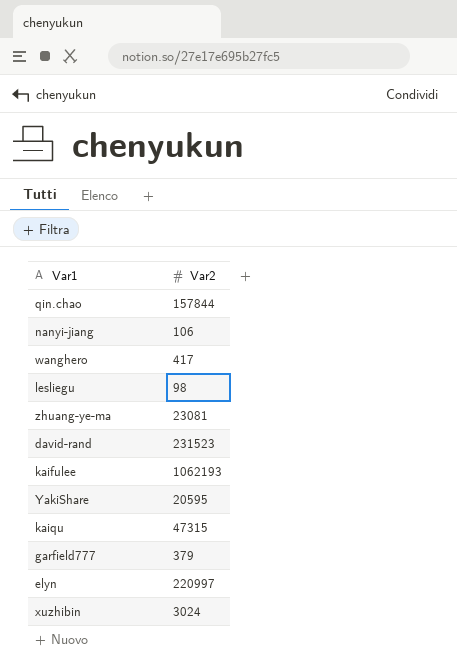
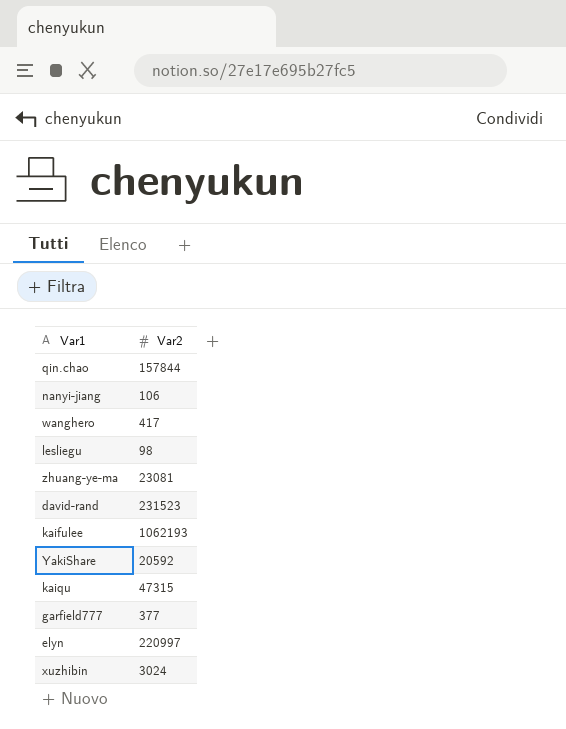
YakiShare | Var2: 20595 -> 20592
garfield777 | Var2: 379 -> 377

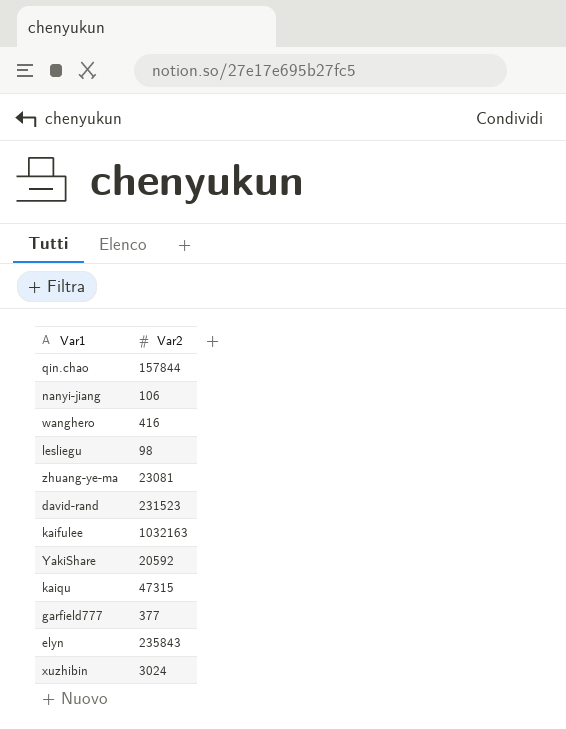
wanghero | Var2: 417 -> 416
kaifulee | Var2: 1062193 -> 1032163
elyn | Var2: 220997 -> 235843

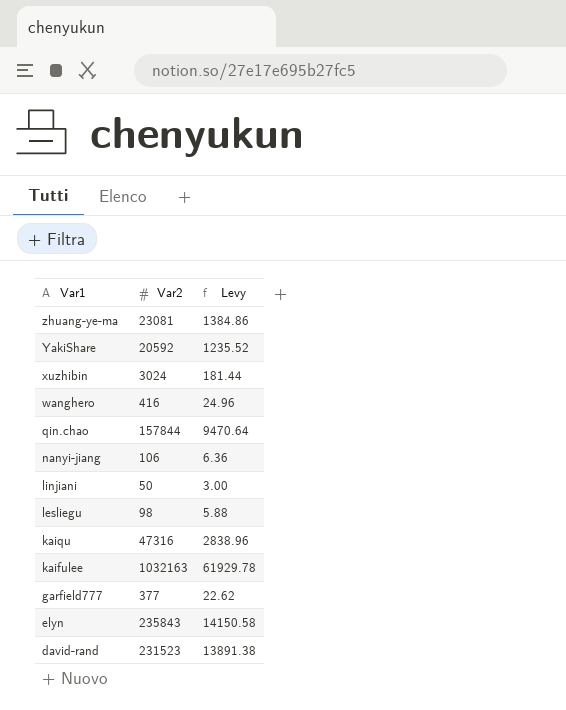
row order: none -> Var1 descending
column Levy | formula: none -> [Var2] * 0.06
row linjiani: none -> 50 | 3.00
kaiqu | Var2: 47315 -> 47316

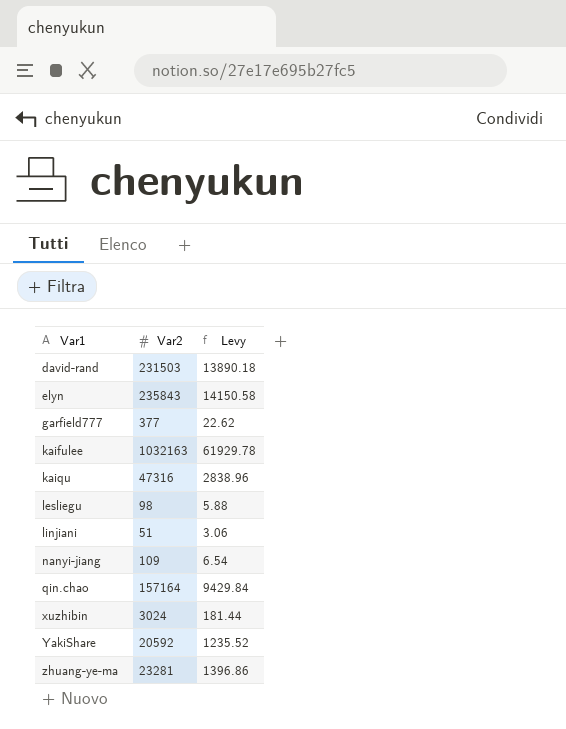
row order: Var1 descending -> Var1 ascending
row wanghero: 416 | 24.96 -> none
david-rand | Var2: 231523 -> 231503
david-rand | Levy: 13891.38 -> 13890.18
linjiani | Var2: 50 -> 51
linjiani | Levy: 3.00 -> 3.06
nanyi-jiang | Var2: 106 -> 109
nanyi-jiang | Levy: 6.36 -> 6.54
qin.chao | Var2: 157844 -> 157164
qin.chao | Levy: 9470.64 -> 9429.84
zhuang-ye-ma | Var2: 23081 -> 23281
zhuang-ye-ma | Levy: 1384.86 -> 1396.86

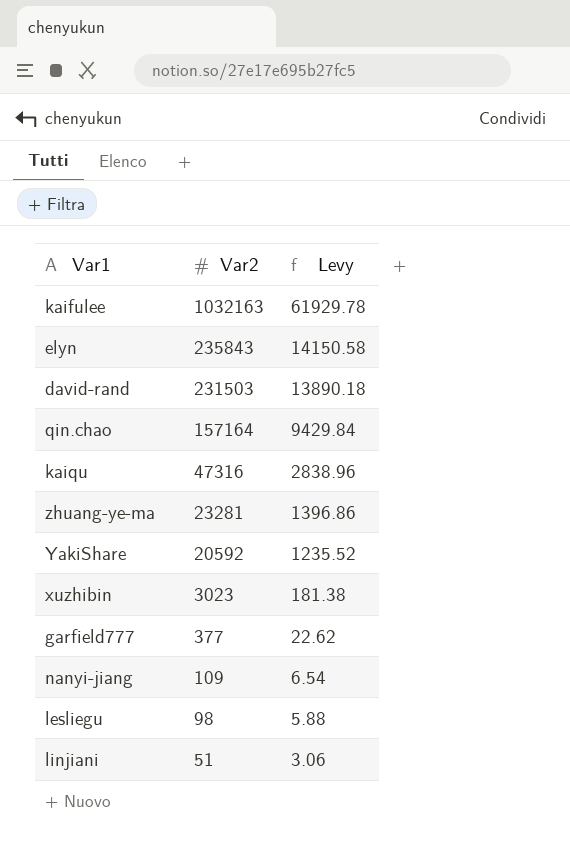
row order: Var1 ascending -> Var2 descending
xuzhibin | Var2: 3024 -> 3023
xuzhibin | Levy: 181.44 -> 181.38

